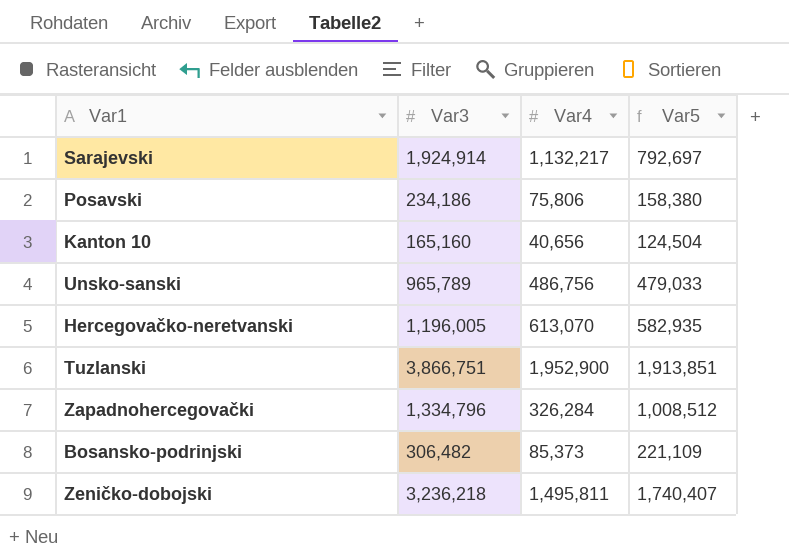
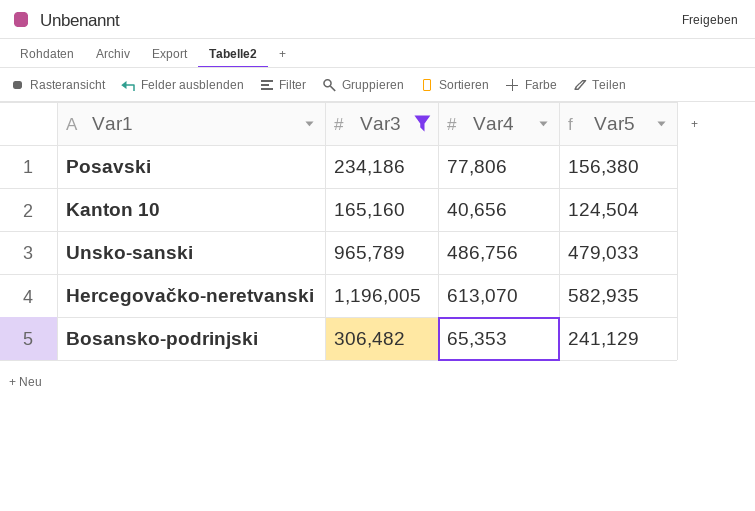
filter: none -> Var3 <= 1,196,005
Posavski | Var4: 75,806 -> 77,806
Posavski | Var5: 158,380 -> 156,380
Bosansko-podrinjski | Var4: 85,373 -> 65,353
Bosansko-podrinjski | Var5: 221,109 -> 241,129

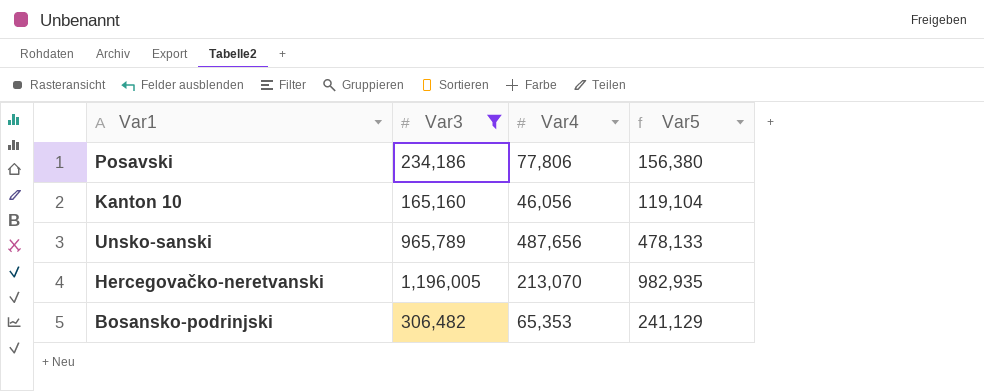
Kanton 10 | Var4: 40,656 -> 46,056
Kanton 10 | Var5: 124,504 -> 119,104
Unsko-sanski | Var4: 486,756 -> 487,656
Unsko-sanski | Var5: 479,033 -> 478,133
Hercegovačko-neretvanski | Var4: 613,070 -> 213,070
Hercegovačko-neretvanski | Var5: 582,935 -> 982,935

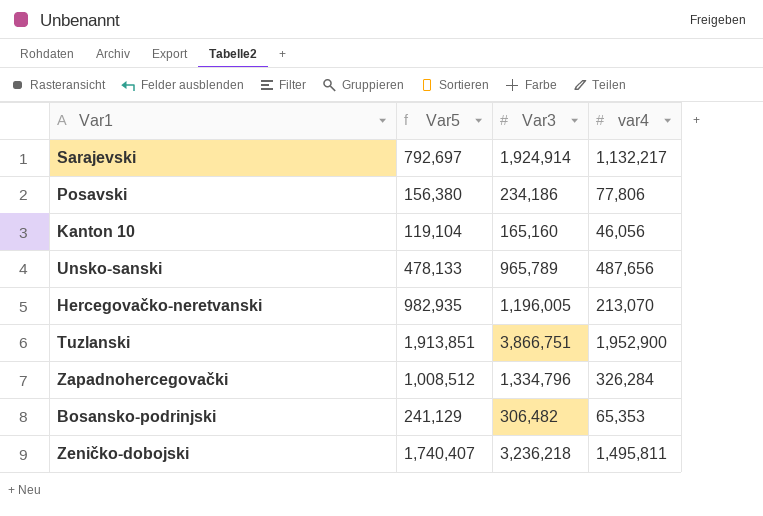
filter: Var3 <= 1,196,005 -> none
column Var5 | position: 4 -> 2
column name: Var4 -> var4

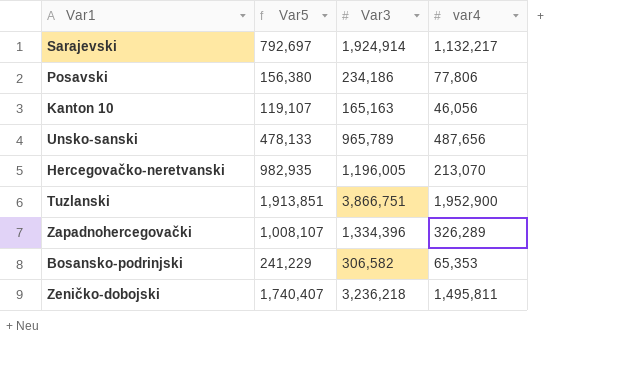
Kanton 10 | Var5: 119,104 -> 119,107
Kanton 10 | Var3: 165,160 -> 165,163
Zapadnohercegovački | Var5: 1,008,512 -> 1,008,107
Zapadnohercegovački | Var3: 1,334,796 -> 1,334,396
Zapadnohercegovački | var4: 326,284 -> 326,289
Bosansko-podrinjski | Var5: 241,129 -> 241,229
Bosansko-podrinjski | Var3: 306,482 -> 306,582

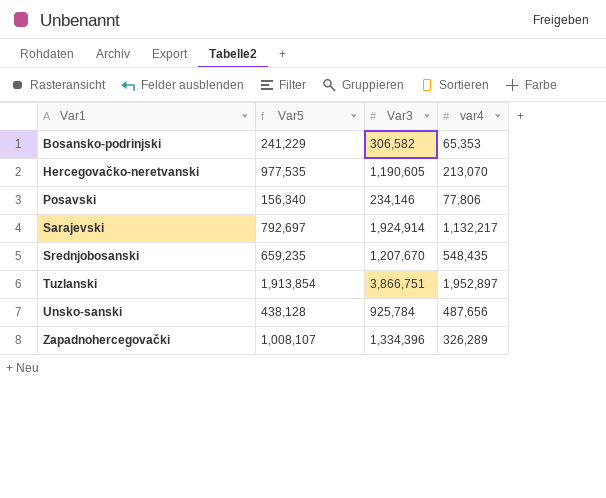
row order: none -> Var1 ascending
row Kanton 10: 119,107 | 165,163 | 46,056 -> none
row Zeničko-dobojski: 1,740,407 | 3,236,218 | 1,495,811 -> none
Hercegovačko-neretvanski | Var5: 982,935 -> 977,535
Hercegovačko-neretvanski | Var3: 1,196,005 -> 1,190,605
Posavski | Var5: 156,380 -> 156,340
Posavski | Var3: 234,186 -> 234,146
row Srednjobosanski: none -> 659,235 | 1,207,670 | 548,435
Tuzlanski | Var5: 1,913,851 -> 1,913,854
Tuzlanski | var4: 1,952,900 -> 1,952,897
Unsko-sanski | Var5: 478,133 -> 438,128
Unsko-sanski | Var3: 965,789 -> 925,784

